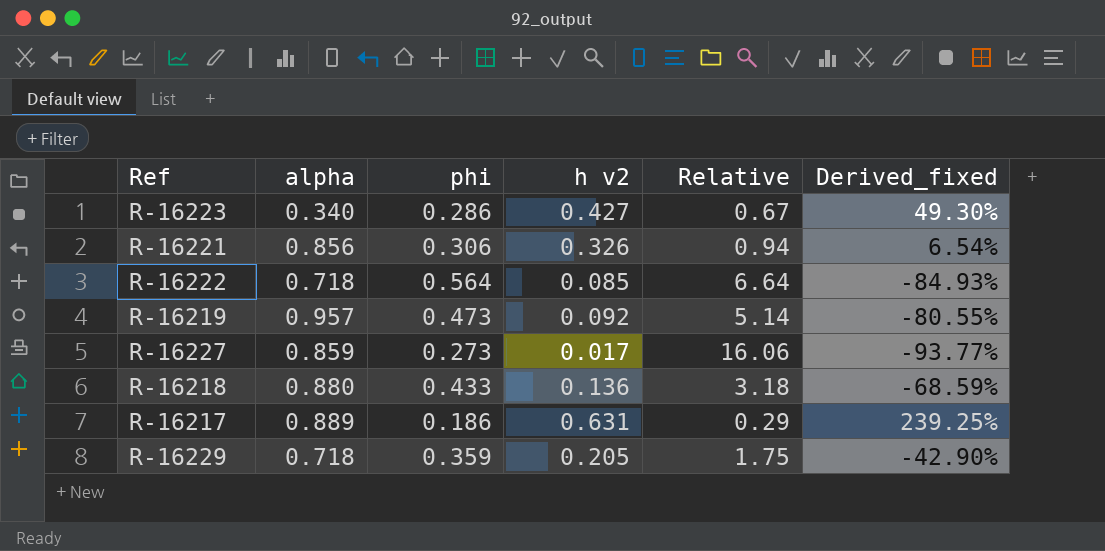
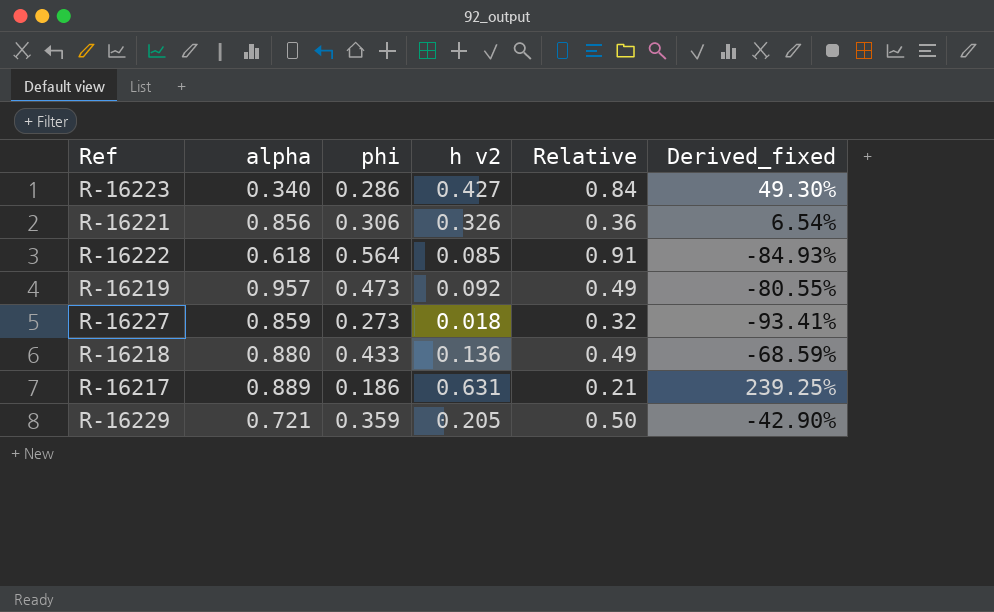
column Relative | formula: [phi] / [h v2] -> [phi] / [alpha]
R-16222 | alpha: 0.718 -> 0.618
R-16227 | h v2: 0.017 -> 0.018
R-16227 | Derived_fixed: -93.77% -> -93.41%
R-16229 | alpha: 0.718 -> 0.721

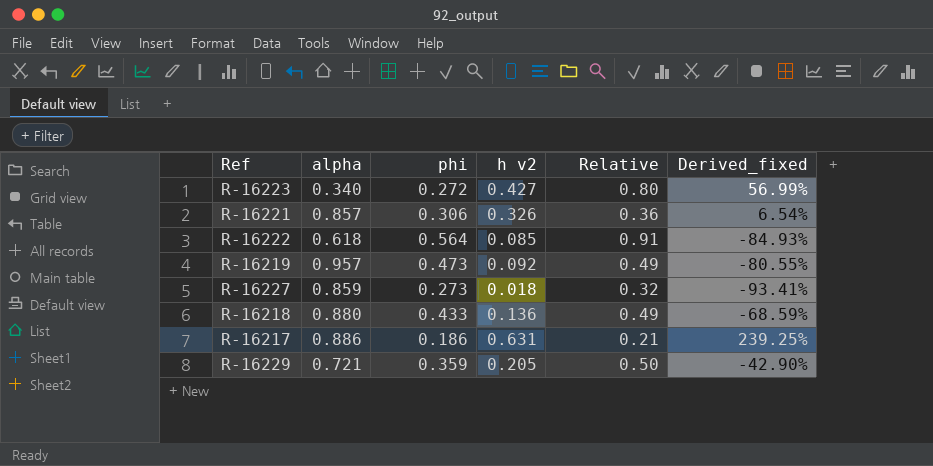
R-16223 | phi: 0.286 -> 0.272
R-16223 | Relative: 0.84 -> 0.80
R-16223 | Derived_fixed: 49.30% -> 56.99%
R-16221 | alpha: 0.856 -> 0.857
R-16217 | alpha: 0.889 -> 0.886

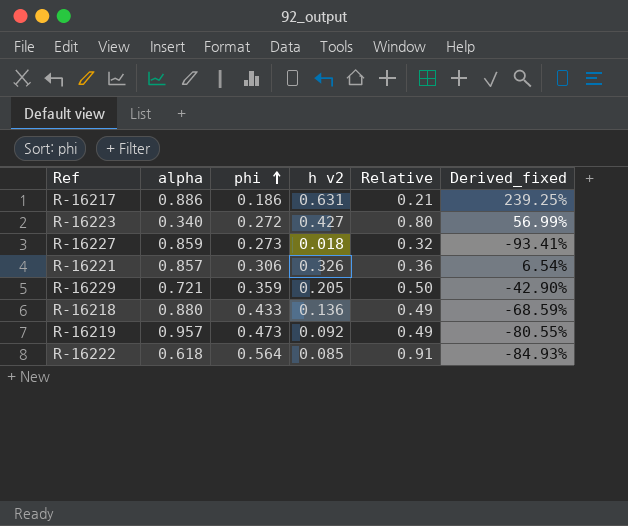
row order: none -> phi ascending

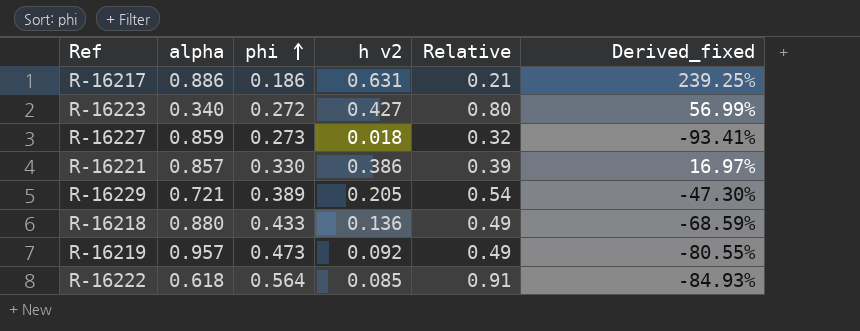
R-16221 | phi: 0.306 -> 0.330
R-16221 | h v2: 0.326 -> 0.386
R-16221 | Relative: 0.36 -> 0.39
R-16221 | Derived_fixed: 6.54% -> 16.97%
R-16229 | phi: 0.359 -> 0.389
R-16229 | Relative: 0.50 -> 0.54
R-16229 | Derived_fixed: -42.90% -> -47.30%

